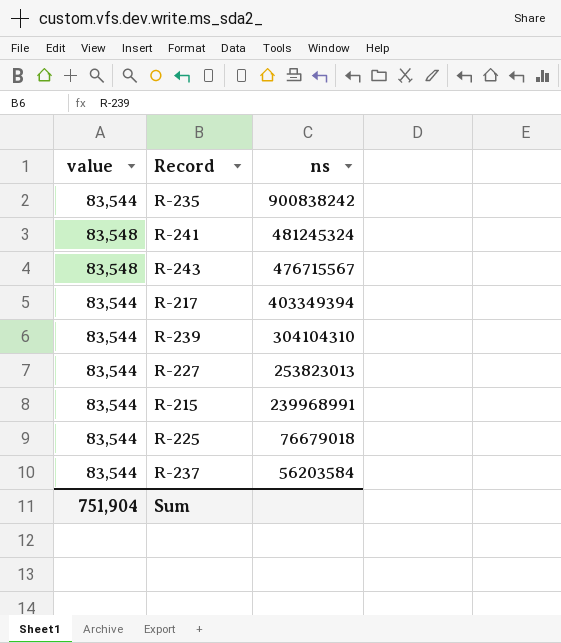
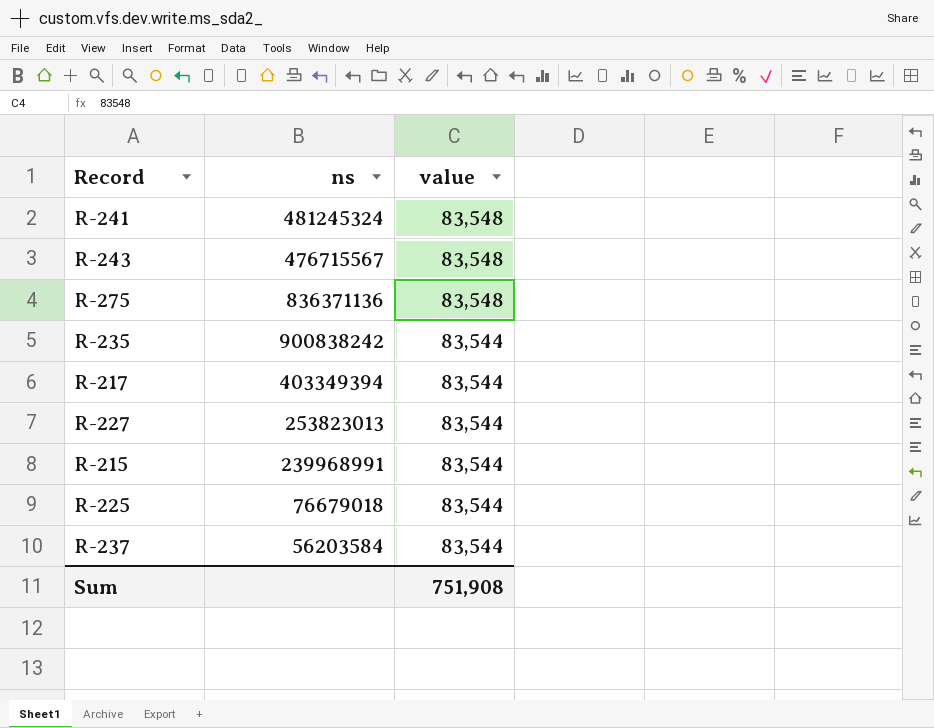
row order: ns descending -> value descending
column value | position: 1 -> 3
row R-239: 83,544 | 304104310 -> none
row R-275: none -> 836371136 | 83,548
Sum | value: 751,904 -> 751,908

